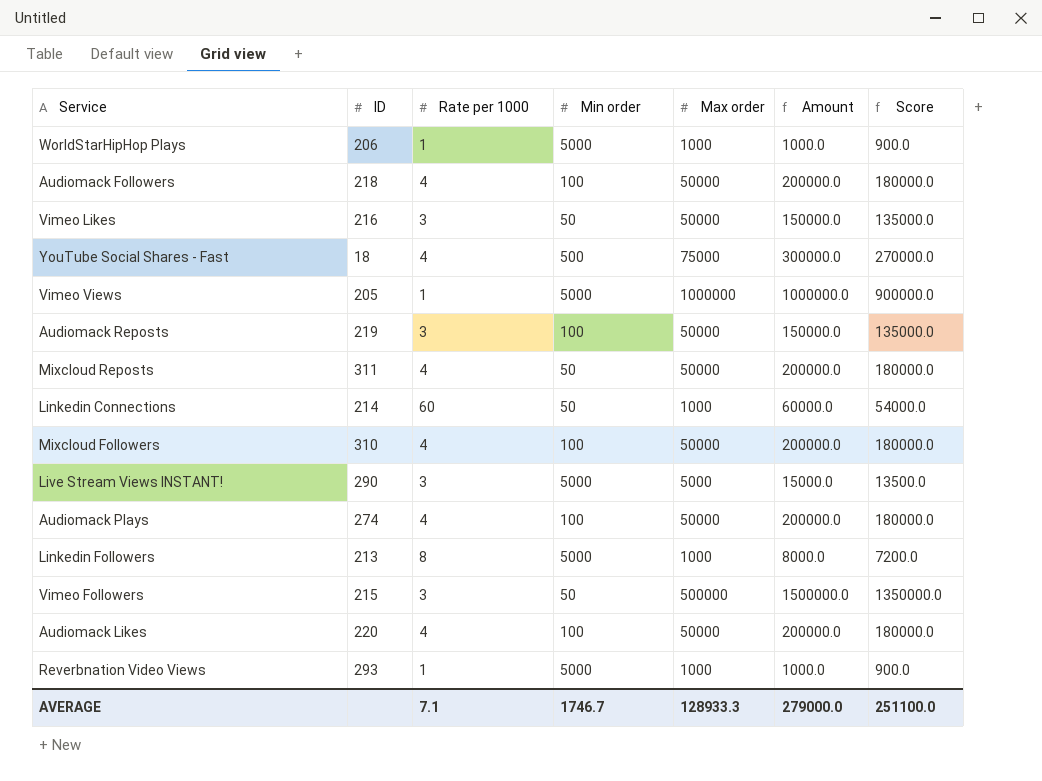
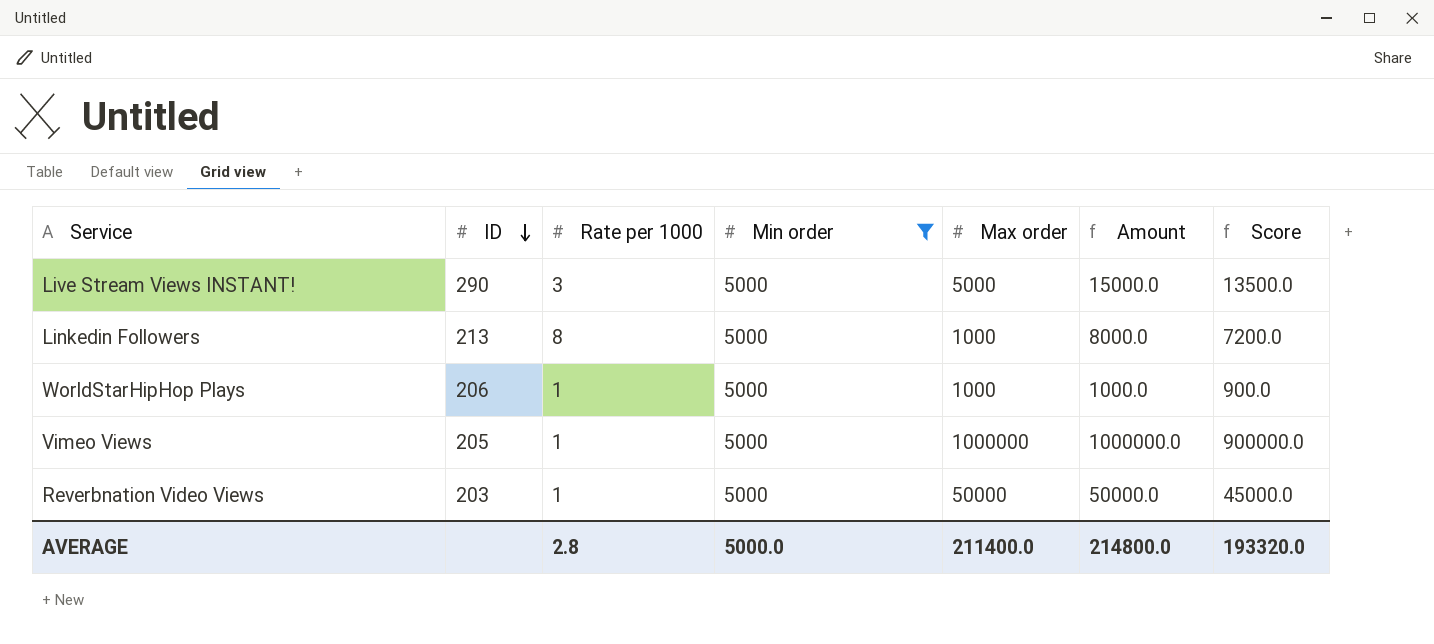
filter: none -> Min order = 5000
row order: none -> ID descending
Reverbnation Video Views | ID: 293 -> 203
Reverbnation Video Views | Max order: 1000 -> 50000
Reverbnation Video Views | Amount: 1000.0 -> 50000.0
Reverbnation Video Views | Score: 900.0 -> 45000.0
AVERAGE | Rate per 1000: 7.1 -> 2.8
AVERAGE | Min order: 1746.7 -> 5000.0
AVERAGE | Max order: 128933.3 -> 211400.0
AVERAGE | Amount: 279000.0 -> 214800.0
AVERAGE | Score: 251100.0 -> 193320.0

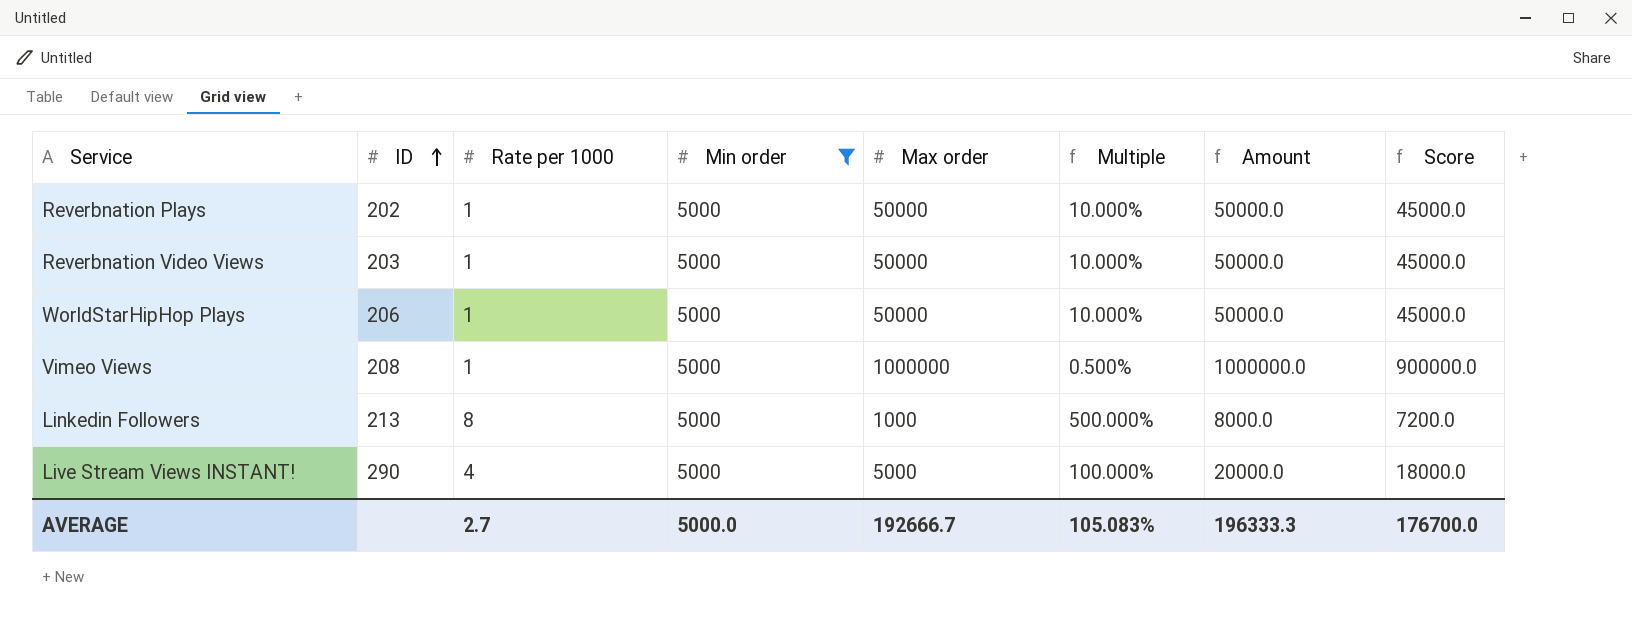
row order: ID descending -> ID ascending
column Multiple | formula: none -> [Min order] / [Max order]
row Reverbnation Plays: none -> 202 | 1 | 5000 | 50000 | 10.000% | 50000.0 | 45000.0
WorldStarHipHop Plays | Max order: 1000 -> 50000
WorldStarHipHop Plays | Amount: 1000.0 -> 50000.0
WorldStarHipHop Plays | Score: 900.0 -> 45000.0
Vimeo Views | ID: 205 -> 208
Live Stream Views INSTANT! | Rate per 1000: 3 -> 4
Live Stream Views INSTANT! | Amount: 15000.0 -> 20000.0
Live Stream Views INSTANT! | Score: 13500.0 -> 18000.0
AVERAGE | Rate per 1000: 2.8 -> 2.7
AVERAGE | Max order: 211400.0 -> 192666.7
AVERAGE | Amount: 214800.0 -> 196333.3
AVERAGE | Score: 193320.0 -> 176700.0

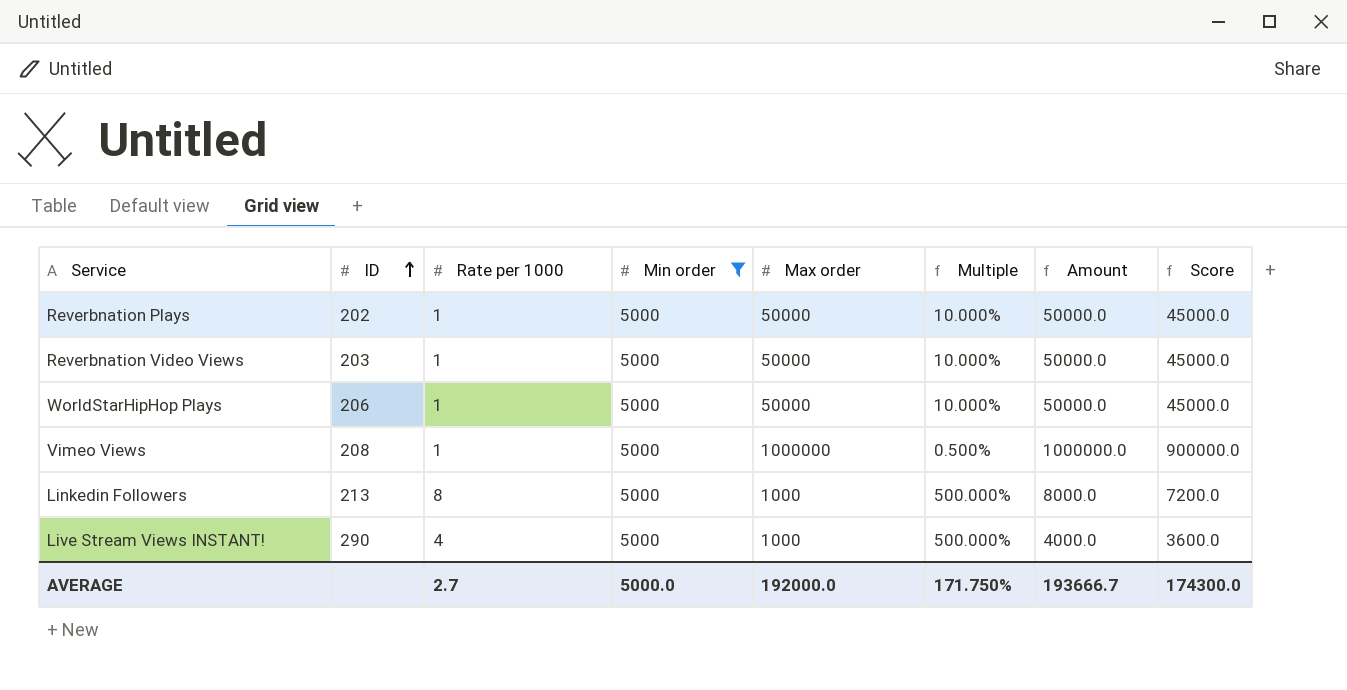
Live Stream Views INSTANT! | Max order: 5000 -> 1000
Live Stream Views INSTANT! | Multiple: 100.000% -> 500.000%
Live Stream Views INSTANT! | Amount: 20000.0 -> 4000.0
Live Stream Views INSTANT! | Score: 18000.0 -> 3600.0
AVERAGE | Max order: 192666.7 -> 192000.0
AVERAGE | Multiple: 105.083% -> 171.750%
AVERAGE | Amount: 196333.3 -> 193666.7
AVERAGE | Score: 176700.0 -> 174300.0

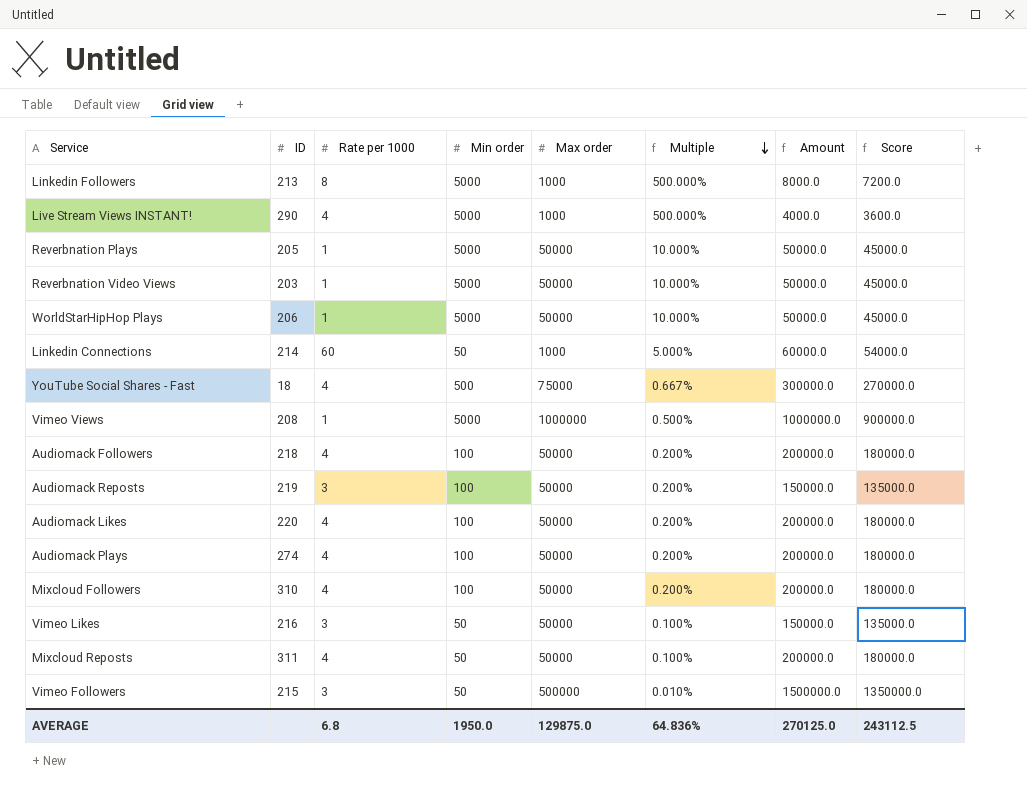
filter: Min order = 5000 -> none
row order: ID ascending -> Multiple descending
Reverbnation Plays | ID: 202 -> 205
AVERAGE | Rate per 1000: 2.7 -> 6.8
AVERAGE | Min order: 5000.0 -> 1950.0
AVERAGE | Max order: 192000.0 -> 129875.0
AVERAGE | Multiple: 171.750% -> 64.836%
AVERAGE | Amount: 193666.7 -> 270125.0
AVERAGE | Score: 174300.0 -> 243112.5

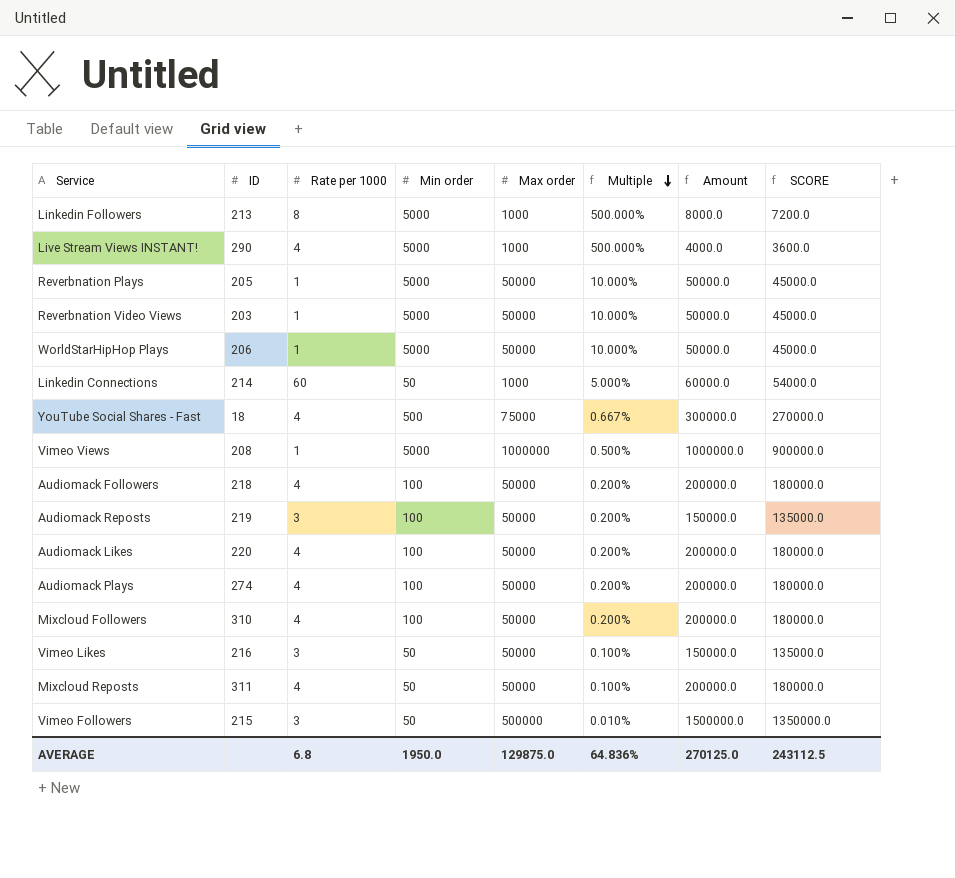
column name: Score -> SCORE

